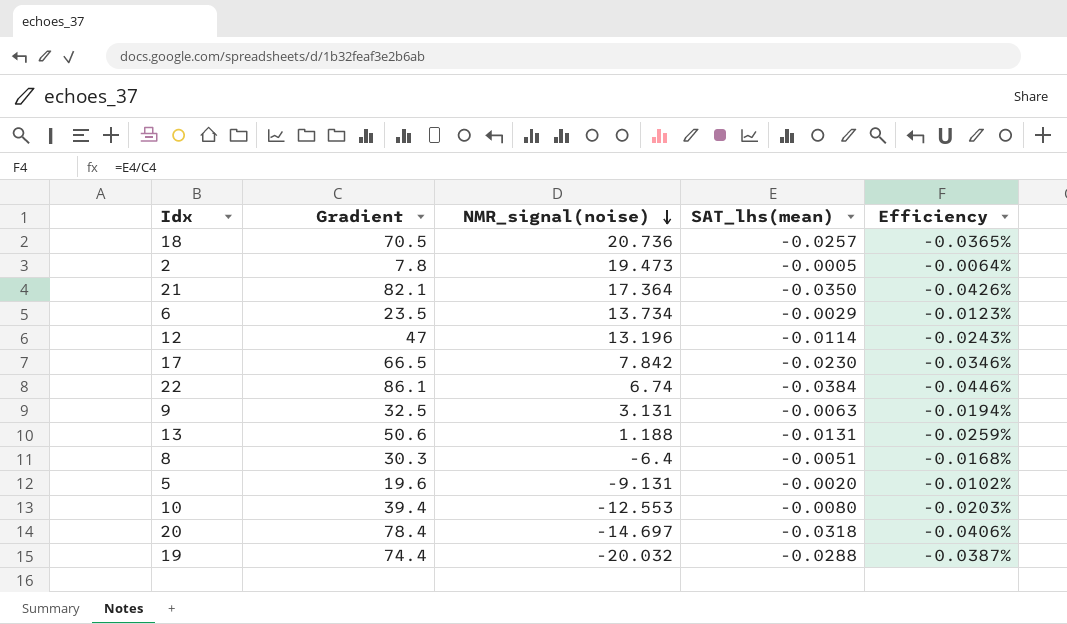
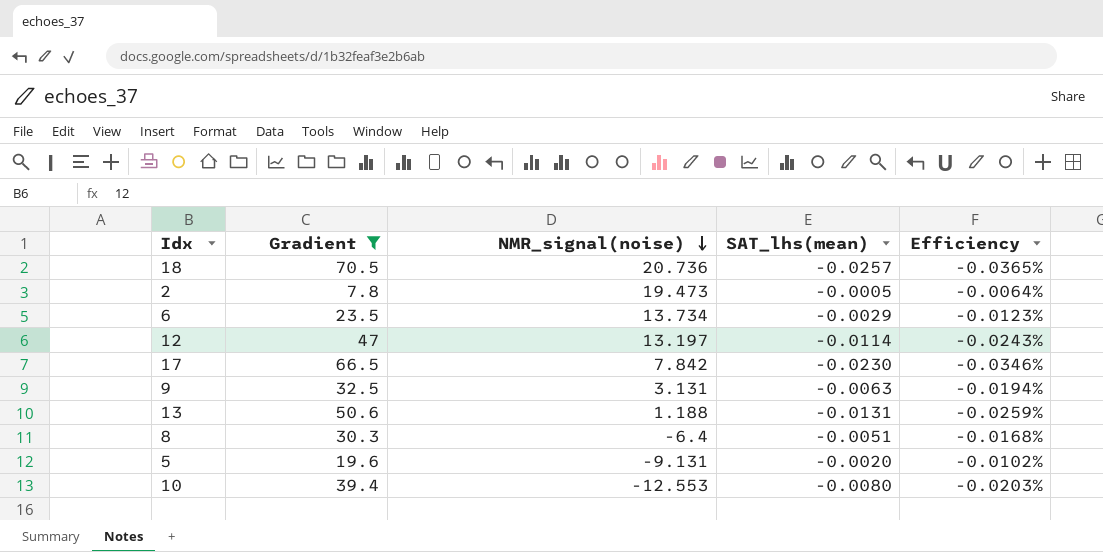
filter: none -> Gradient <= 70.5
12 | NMR_signal(noise): 13.196 -> 13.197

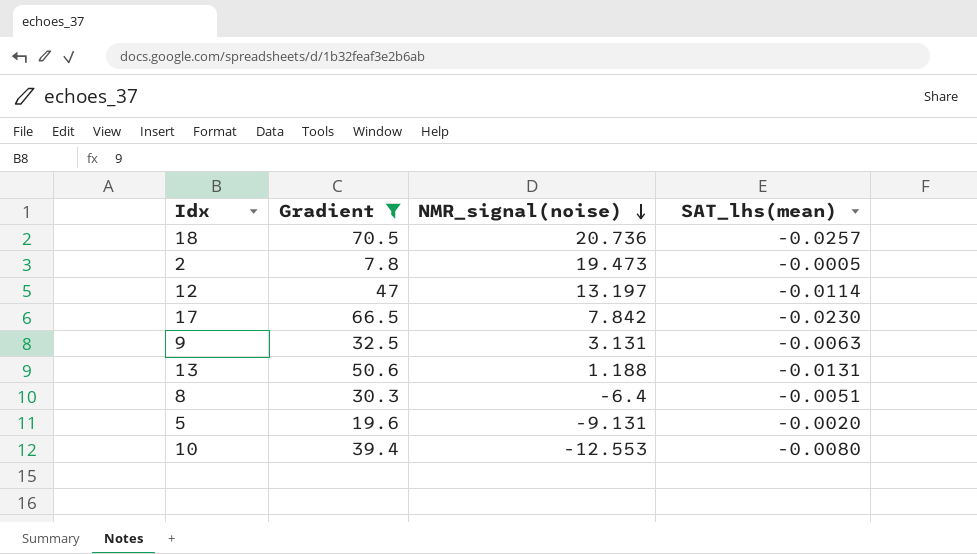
column Efficiency | formula: [SAT_lhs(mean)] / [Gradient] -> none
row 6: 23.5 | 13.734 | -0.0029 | -0.0123% -> none

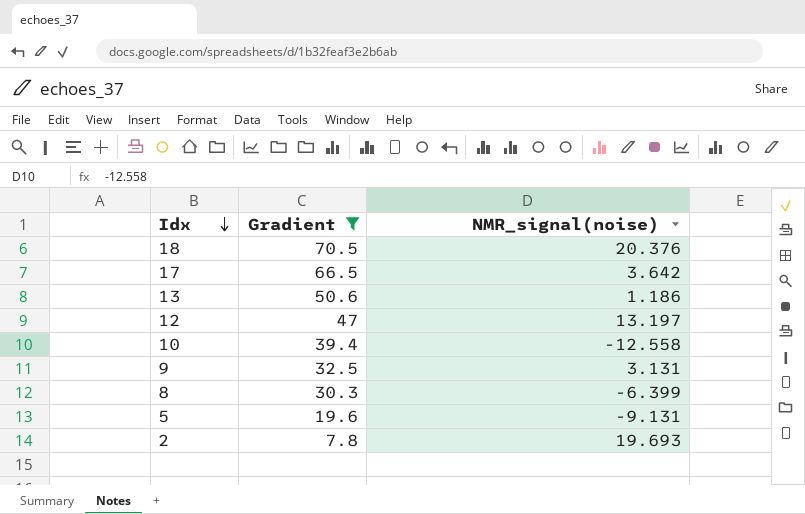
row order: NMR_signal(noise) descending -> Idx descending
column SAT_lhs(mean) | position: 4 -> none
18 | NMR_signal(noise): 20.736 -> 20.376
17 | NMR_signal(noise): 7.842 -> 3.642
13 | NMR_signal(noise): 1.188 -> 1.186
10 | NMR_signal(noise): -12.553 -> -12.558
8 | NMR_signal(noise): -6.4 -> -6.399
2 | NMR_signal(noise): 19.473 -> 19.693

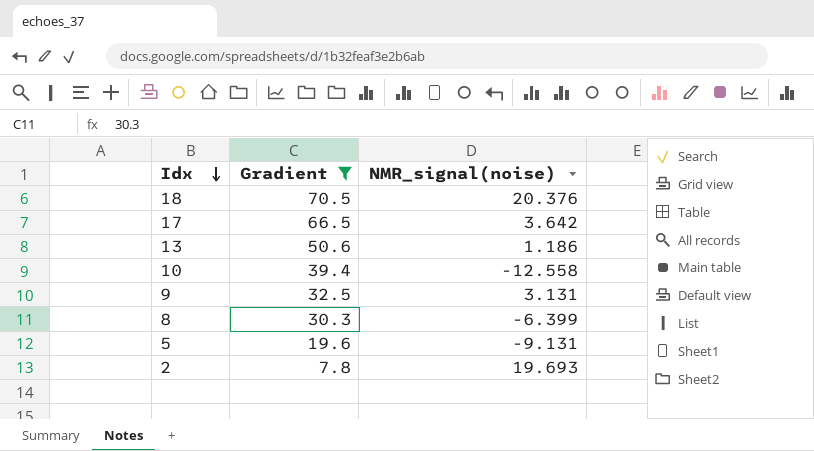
row 12: 47 | 13.197 -> none

